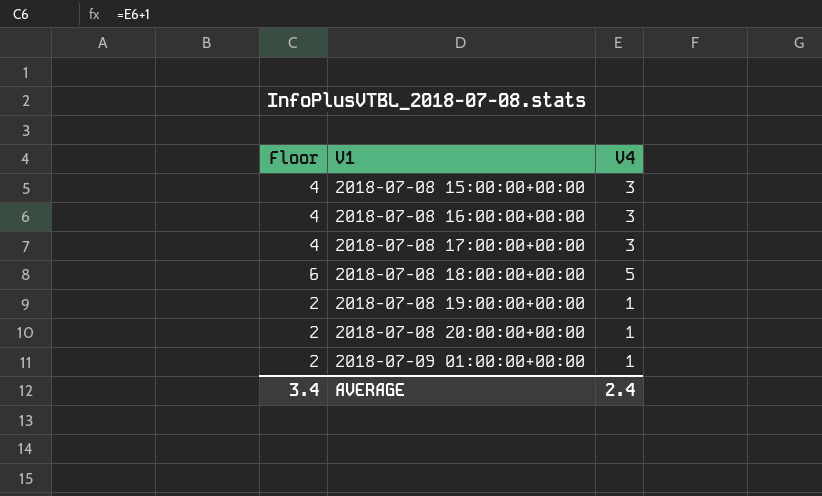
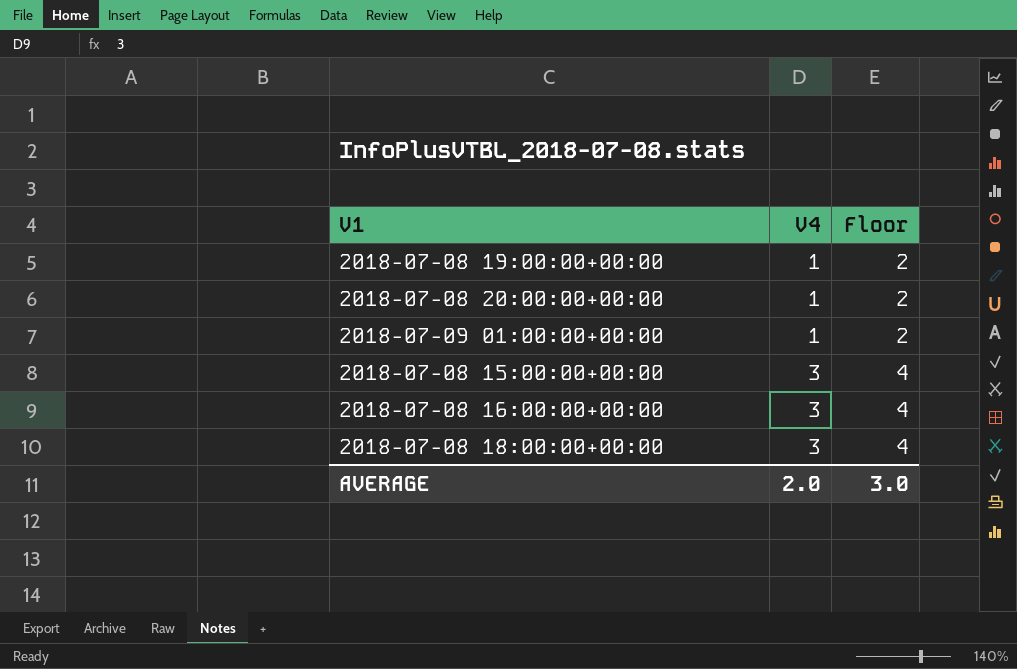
row order: V1 ascending -> V4 ascending
column Floor | position: 1 -> 3
row 2018-07-08 17:00:00+00:00: 4 | 3 -> none
2018-07-08 18:00:00+00:00 | V4: 5 -> 3
2018-07-08 18:00:00+00:00 | Floor: 6 -> 4
AVERAGE | V4: 2.4 -> 2.0
AVERAGE | Floor: 3.4 -> 3.0

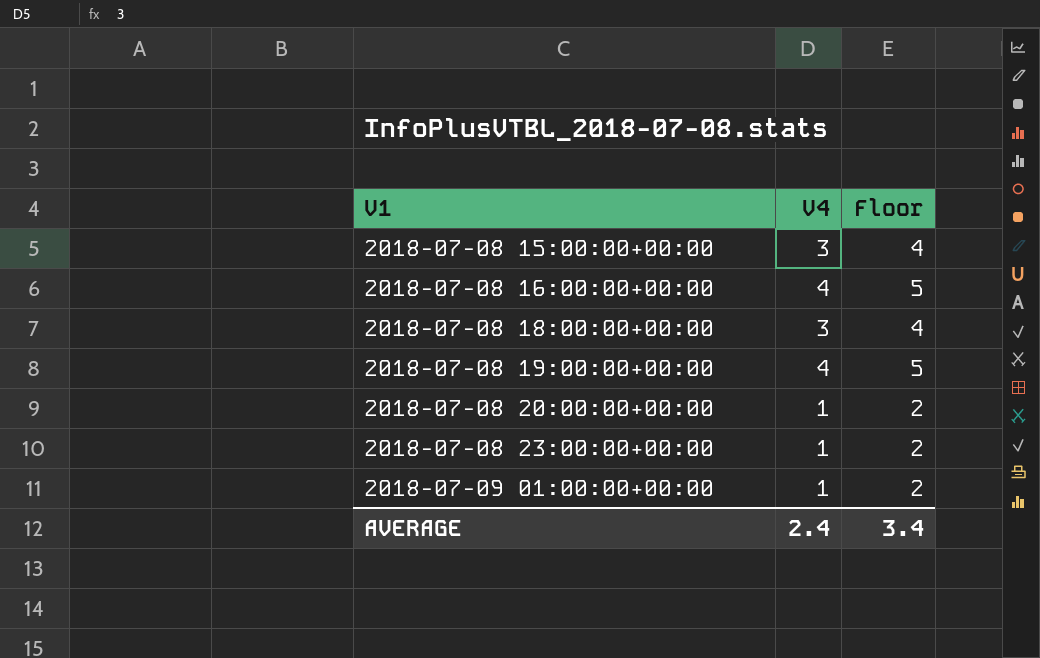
row order: V4 ascending -> V1 ascending
2018-07-08 16:00:00+00:00 | V4: 3 -> 4
2018-07-08 16:00:00+00:00 | Floor: 4 -> 5
2018-07-08 19:00:00+00:00 | V4: 1 -> 4
2018-07-08 19:00:00+00:00 | Floor: 2 -> 5
row 2018-07-08 23:00:00+00:00: none -> 1 | 2
AVERAGE | V4: 2.0 -> 2.4
AVERAGE | Floor: 3.0 -> 3.4

